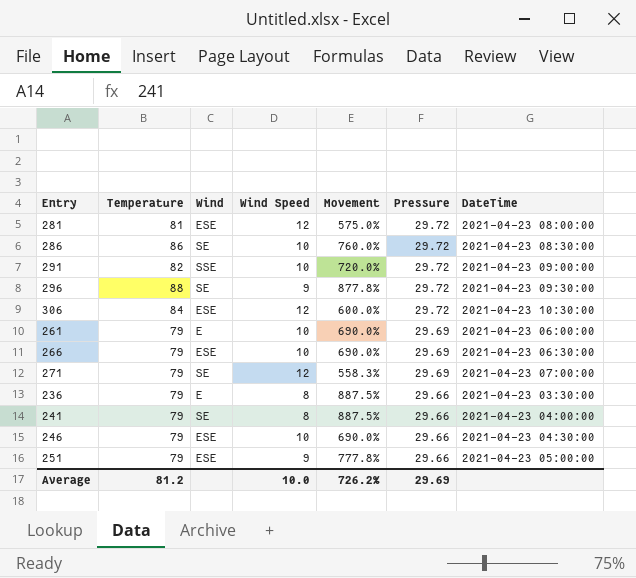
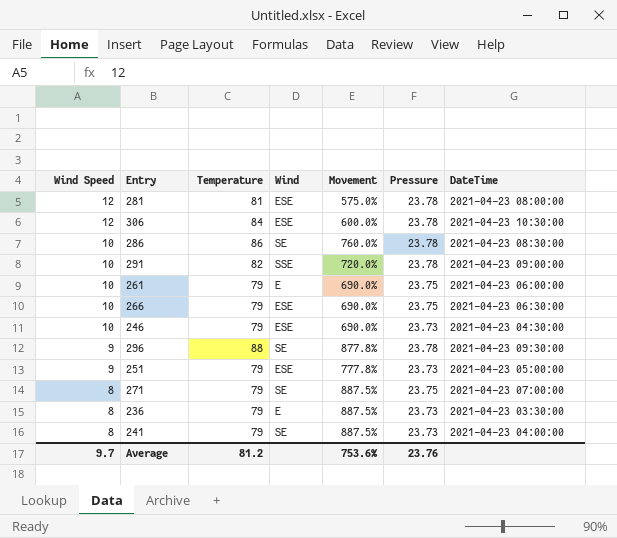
row order: Pressure descending -> Wind Speed descending
column Wind Speed | position: 4 -> 1
281 | Pressure: 29.72 -> 23.78
306 | Pressure: 29.72 -> 23.78
286 | Pressure: 29.72 -> 23.78
291 | Pressure: 29.72 -> 23.78
261 | Pressure: 29.69 -> 23.75
266 | Pressure: 29.69 -> 23.75
246 | Pressure: 29.66 -> 23.73
296 | Pressure: 29.72 -> 23.78
251 | Pressure: 29.66 -> 23.73
271 | Wind Speed: 12 -> 8
271 | Movement: 558.3% -> 887.5%
271 | Pressure: 29.69 -> 23.75
236 | Pressure: 29.66 -> 23.73
241 | Pressure: 29.66 -> 23.73
Average | Wind Speed: 10.0 -> 9.7
Average | Movement: 726.2% -> 753.6%
Average | Pressure: 29.69 -> 23.76

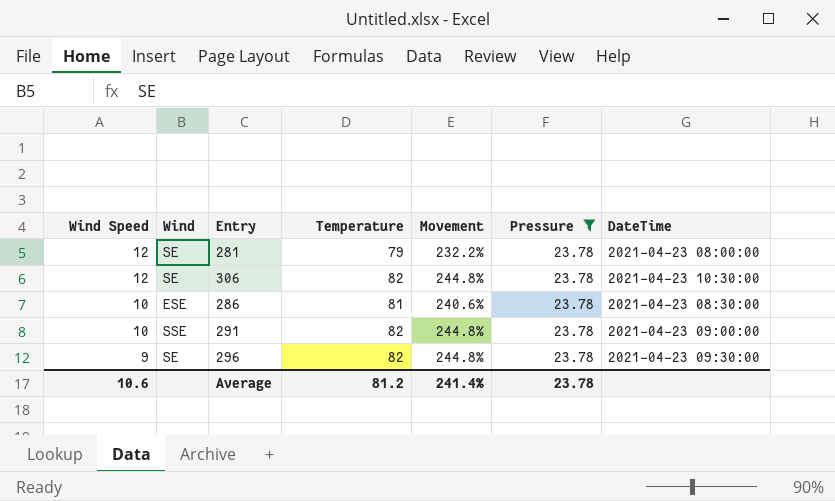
filter: none -> Pressure = 23.78
column Wind | position: 4 -> 2
column Movement | formula: ([Temperature] - [Wind Speed]) / [Wind Speed] -> ([Temperature] - [Pressure]) / [Pressure]
281 | Wind: ESE -> SE
281 | Temperature: 81 -> 79
306 | Wind: ESE -> SE
306 | Temperature: 84 -> 82
286 | Wind: SE -> ESE
286 | Temperature: 86 -> 81
296 | Temperature: 88 -> 82
Average | Wind Speed: 9.7 -> 10.6
Average | Movement: 753.6% -> 241.4%
Average | Pressure: 23.76 -> 23.78

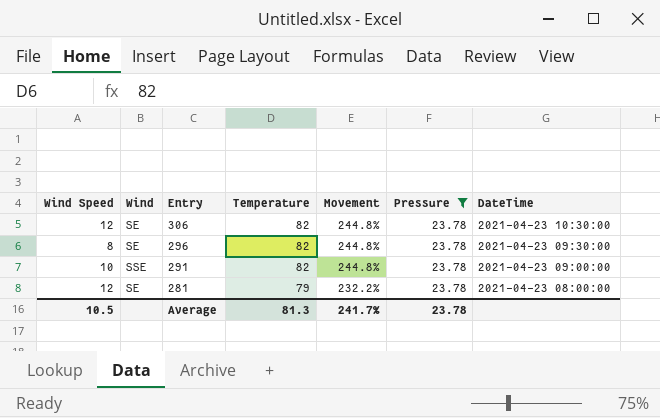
row order: Wind Speed descending -> Entry descending
row 286: 10 | ESE | 81 | 240.6% | 23.78 | 2021-04-23 08:30:00 -> none
296 | Wind Speed: 9 -> 8
Average | Wind Speed: 10.6 -> 10.5
Average | Temperature: 81.2 -> 81.3
Average | Movement: 241.4% -> 241.7%

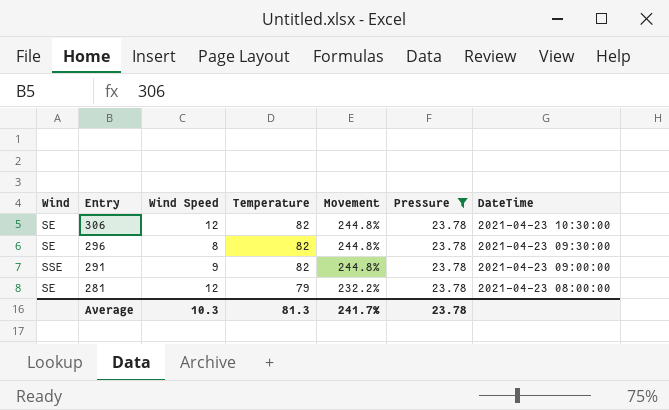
column Wind Speed | position: 1 -> 3
291 | Wind Speed: 10 -> 9
Average | Wind Speed: 10.5 -> 10.3

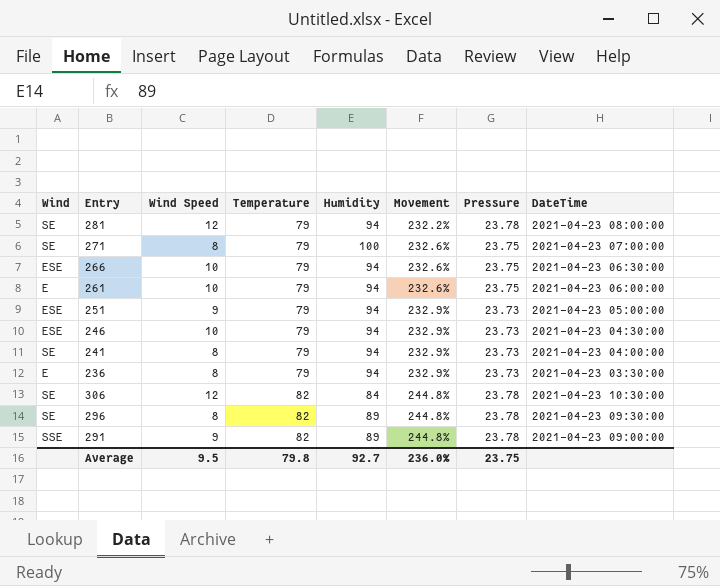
filter: Pressure = 23.78 -> none
row order: Entry descending -> Temperature ascending
column Humidity | position: none -> 5
Average | Wind Speed: 10.3 -> 9.5
Average | Temperature: 81.3 -> 79.8
Average | Movement: 241.7% -> 236.0%
Average | Pressure: 23.78 -> 23.75

